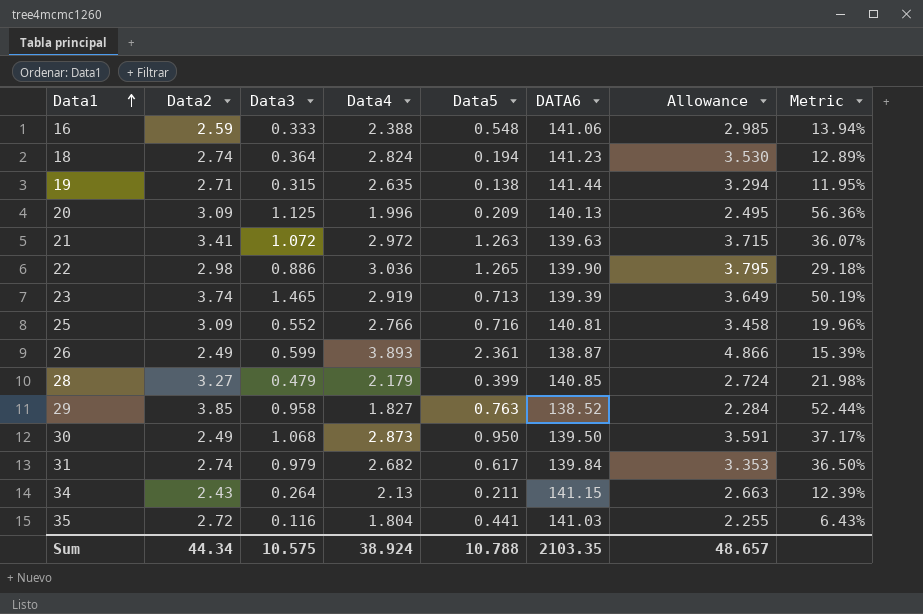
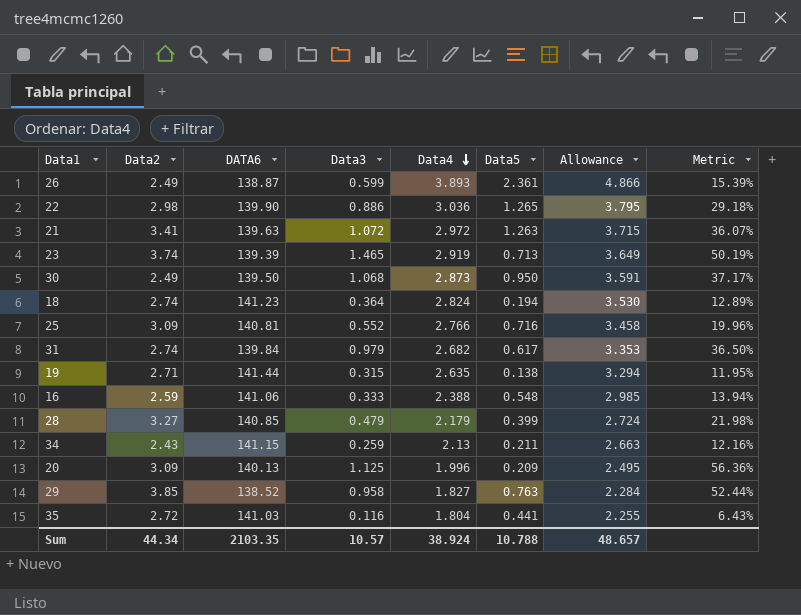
row order: Data1 ascending -> Data4 descending
column DATA6 | position: 6 -> 3
34 | Data3: 0.264 -> 0.259
34 | Metric: 12.39% -> 12.16%
Sum | Data3: 10.575 -> 10.57

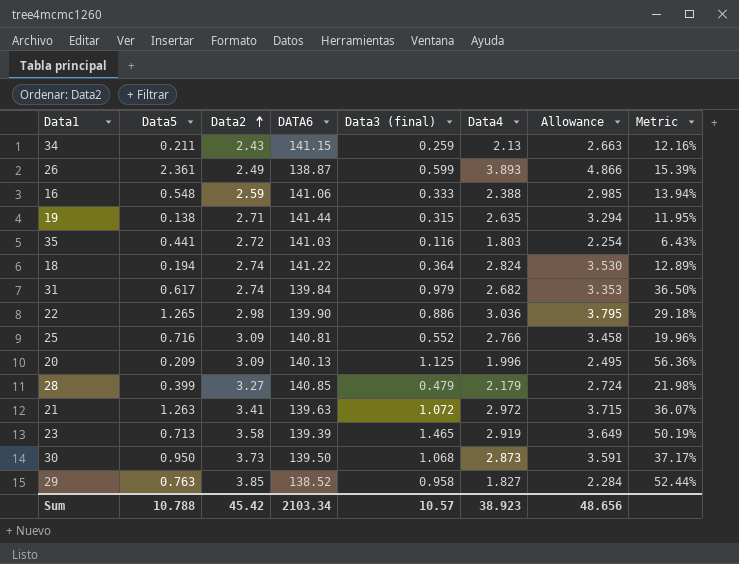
row order: Data4 descending -> Data2 ascending
column Data5 | position: 6 -> 2
column name: Data3 -> Data3 (final)
35 | Data4: 1.804 -> 1.803
35 | Allowance: 2.255 -> 2.254
18 | DATA6: 141.23 -> 141.22
23 | Data2: 3.74 -> 3.58
30 | Data2: 2.49 -> 3.73
Sum | Data2: 44.34 -> 45.42
Sum | DATA6: 2103.35 -> 2103.34
Sum | Data4: 38.924 -> 38.923
Sum | Allowance: 48.657 -> 48.656

